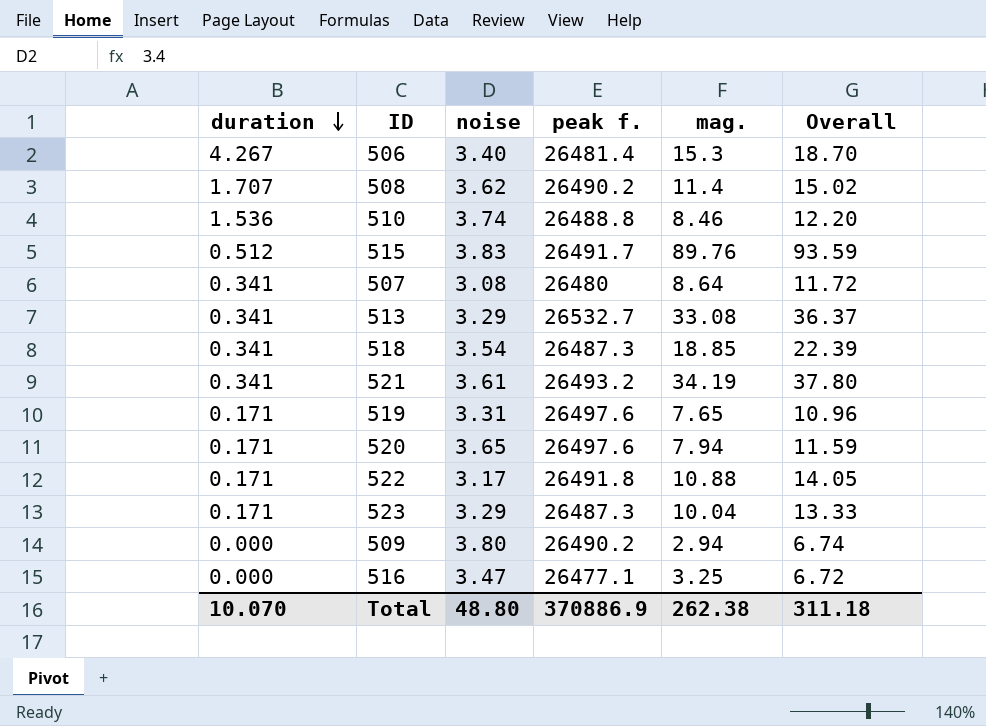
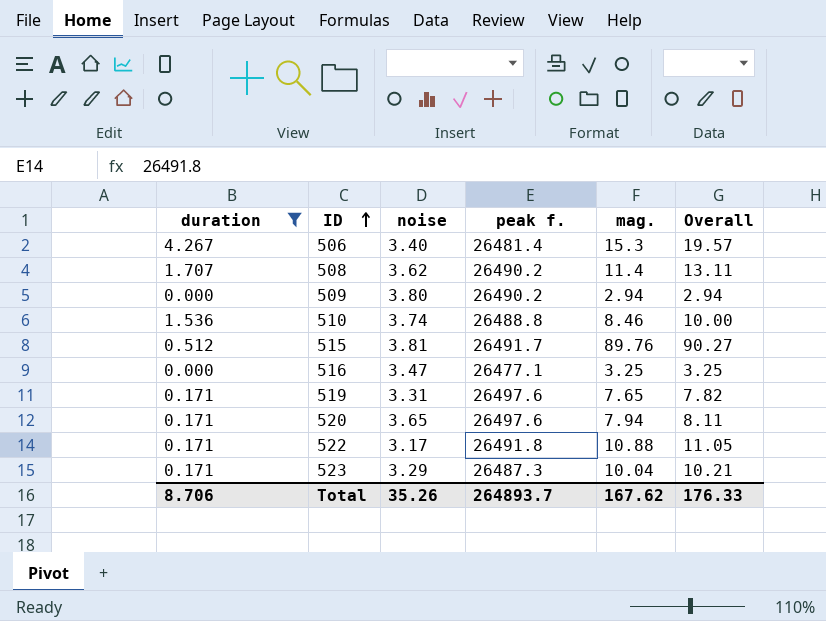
filter: none -> duration != 0.341
row order: duration descending -> ID ascending
column Overall | formula: [noise] + [mag.] -> [duration] + [mag.]
515 | noise: 3.83 -> 3.81
Total | duration: 10.070 -> 8.706
Total | noise: 48.80 -> 35.26
Total | peak f.: 370886.9 -> 264893.7
Total | mag.: 262.38 -> 167.62
Total | Overall: 311.18 -> 176.33

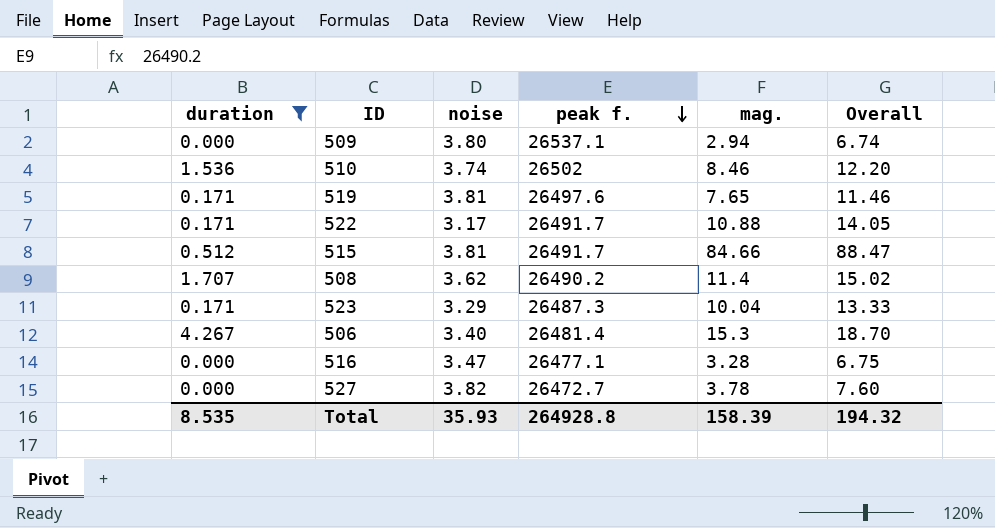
row order: ID ascending -> peak f. descending
column Overall | formula: [duration] + [mag.] -> [noise] + [mag.]
row 520: 0.171 | 3.65 | 26497.6 | 7.94 | 8.11 -> none
509 | peak f.: 26490.2 -> 26537.1
510 | peak f.: 26488.8 -> 26502
519 | noise: 3.31 -> 3.81
522 | peak f.: 26491.8 -> 26491.7
515 | mag.: 89.76 -> 84.66
516 | mag.: 3.25 -> 3.28
row 527: none -> 0.000 | 3.82 | 26472.7 | 3.78 | 7.60
Total | duration: 8.706 -> 8.535
Total | noise: 35.26 -> 35.93
Total | peak f.: 264893.7 -> 264928.8
Total | mag.: 167.62 -> 158.39
Total | Overall: 176.33 -> 194.32

